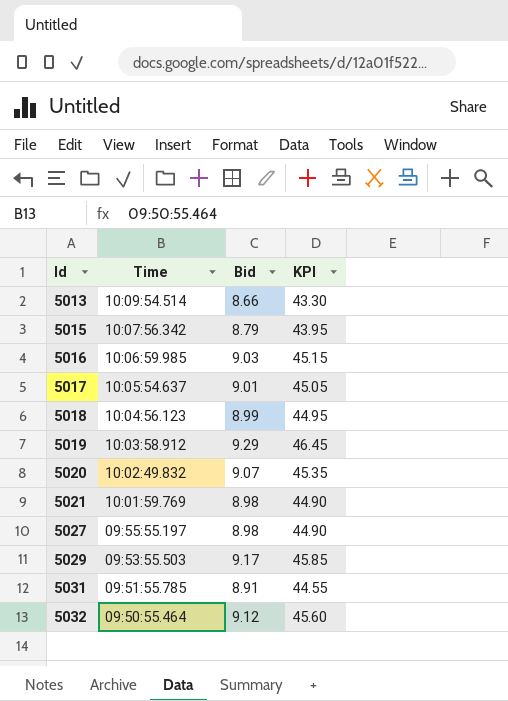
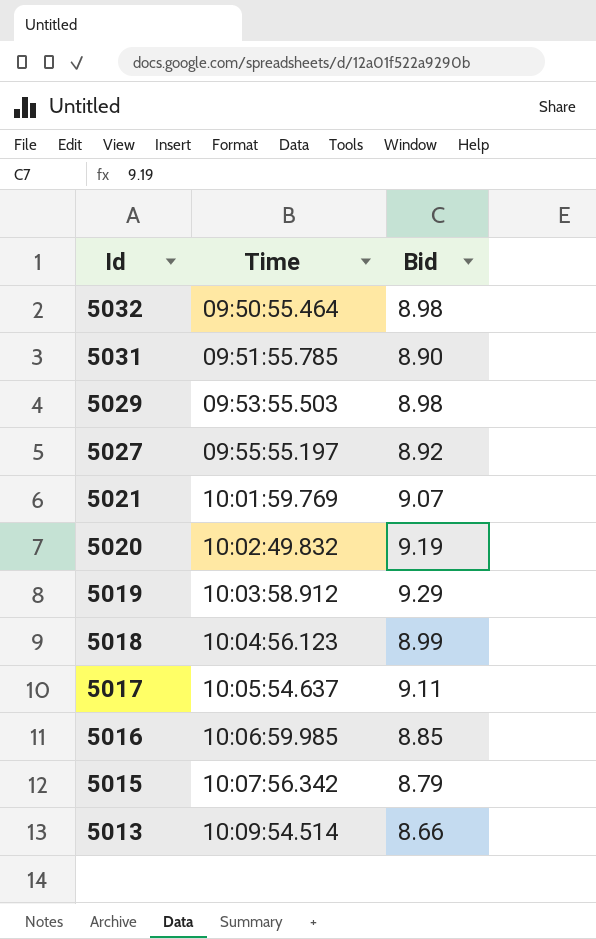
row order: Id ascending -> Id descending
column KPI | formula: [Bid] * 5 -> none
5032 | Bid: 9.12 -> 8.98
5031 | Bid: 8.91 -> 8.90
5029 | Bid: 9.17 -> 8.98
5027 | Bid: 8.98 -> 8.92
5021 | Bid: 8.98 -> 9.07
5020 | Bid: 9.07 -> 9.19
5017 | Bid: 9.01 -> 9.11
5016 | Bid: 9.03 -> 8.85

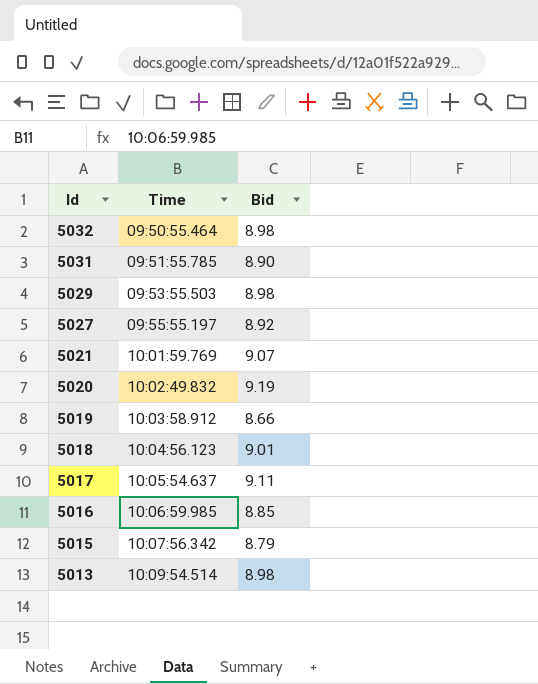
5019 | Bid: 9.29 -> 8.66
5018 | Bid: 8.99 -> 9.01
5013 | Bid: 8.66 -> 8.98

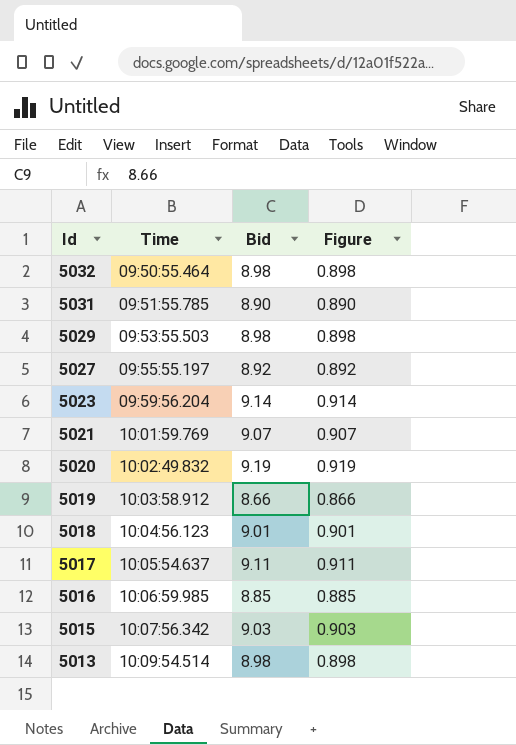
column Figure | formula: none -> [Bid] * 0.1
row 5023: none -> 09:59:56.204 | 9.14 | 0.914
5015 | Bid: 8.79 -> 9.03

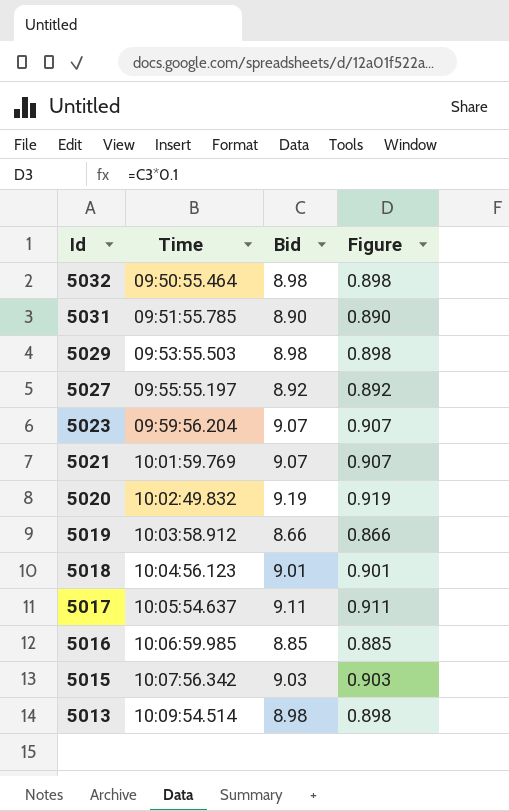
5023 | Bid: 9.14 -> 9.07
5023 | Figure: 0.914 -> 0.907

